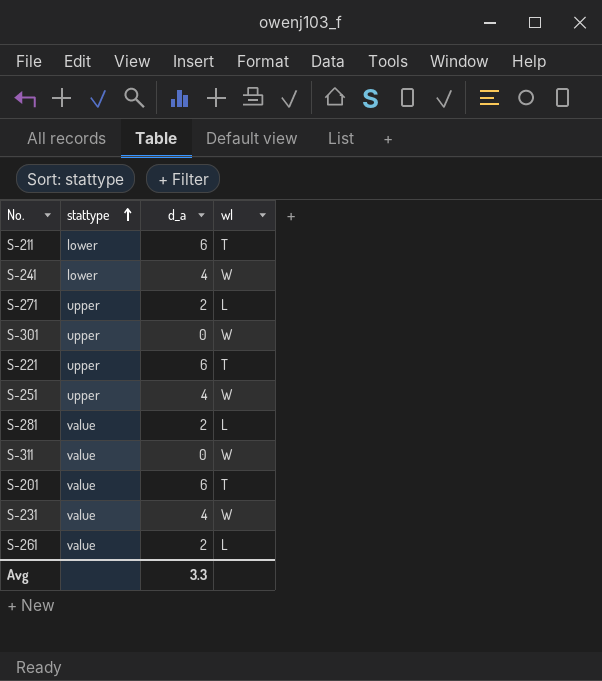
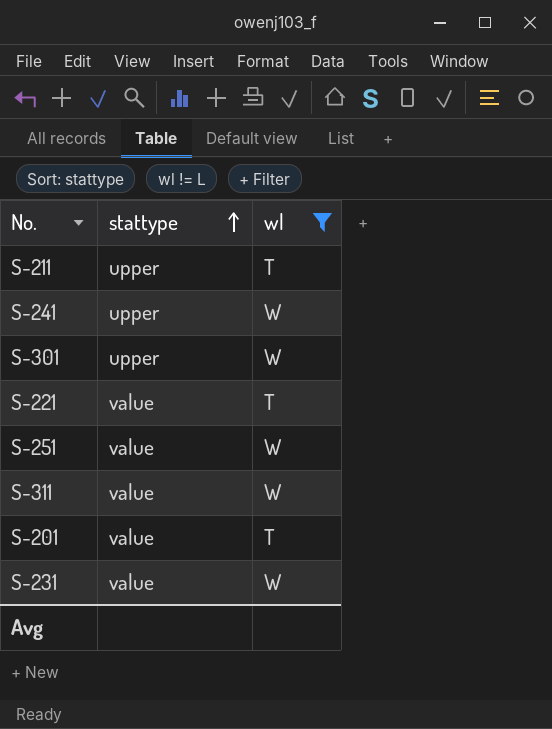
filter: none -> wl != L
column d_a | position: 3 -> none
S-211 | stattype: lower -> upper
S-241 | stattype: lower -> upper
S-221 | stattype: upper -> value
S-251 | stattype: upper -> value

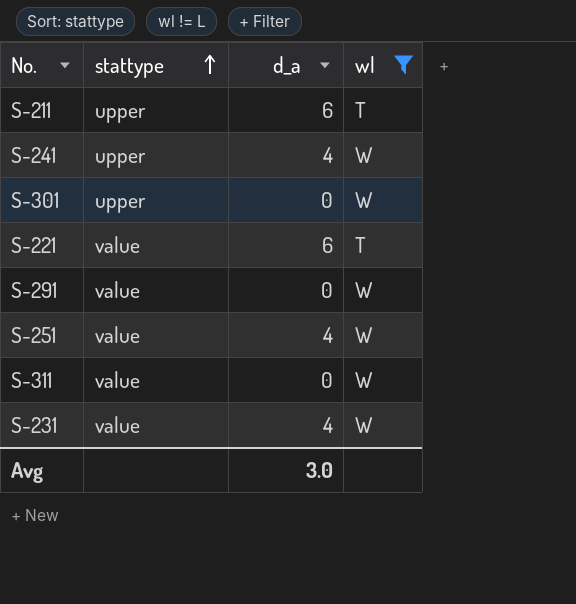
column d_a | position: none -> 3
row S-201: value | T -> none
row S-291: none -> value | 0 | W

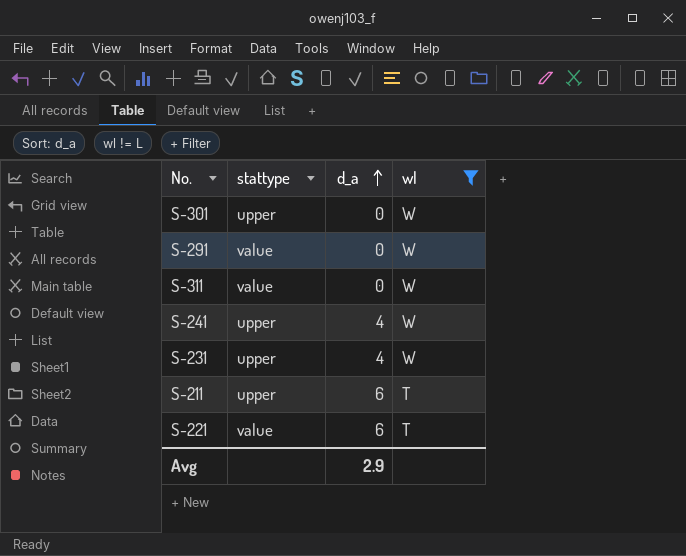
row order: stattype ascending -> d_a ascending
row S-251: value | 4 | W -> none
S-231 | stattype: value -> upper
Avg | d_a: 3.0 -> 2.9

